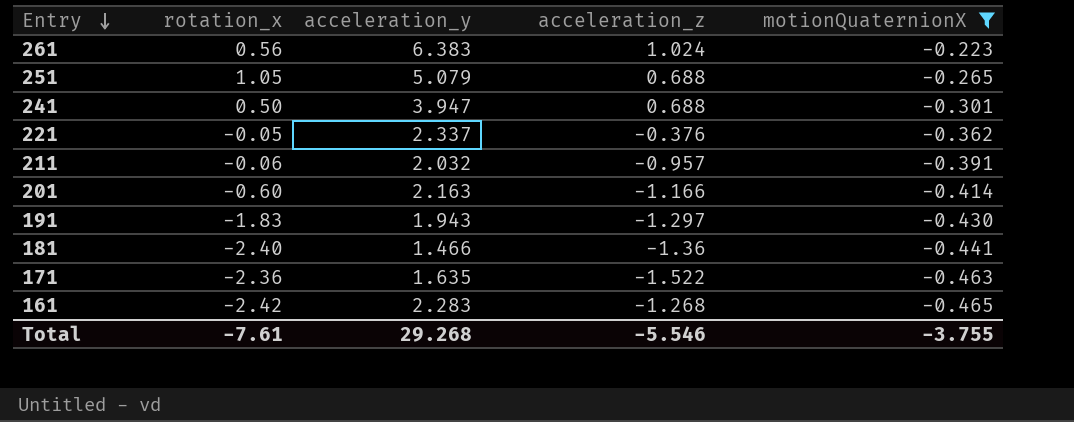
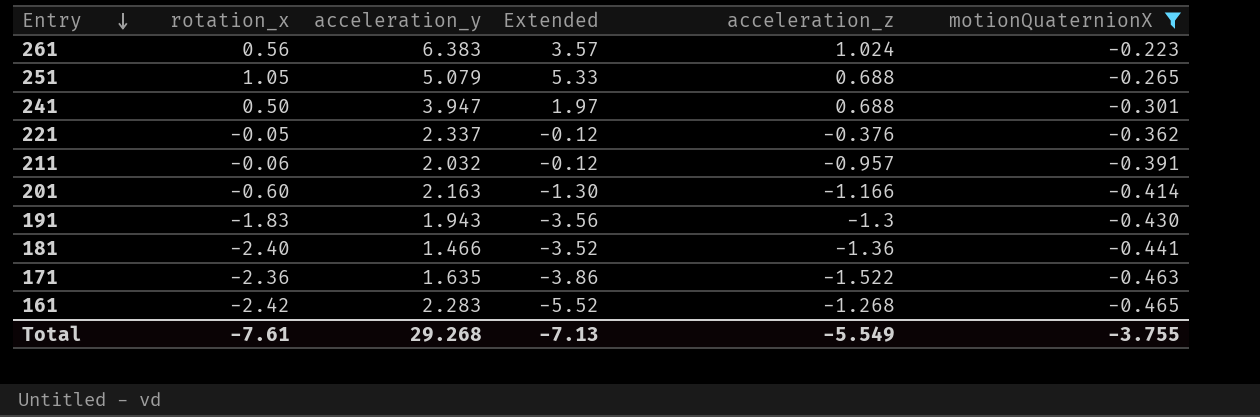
column Extended | formula: none -> [rotation_x] * [acceleration_y]
191 | acceleration_z: -1.297 -> -1.3
Total | acceleration_z: -5.546 -> -5.549

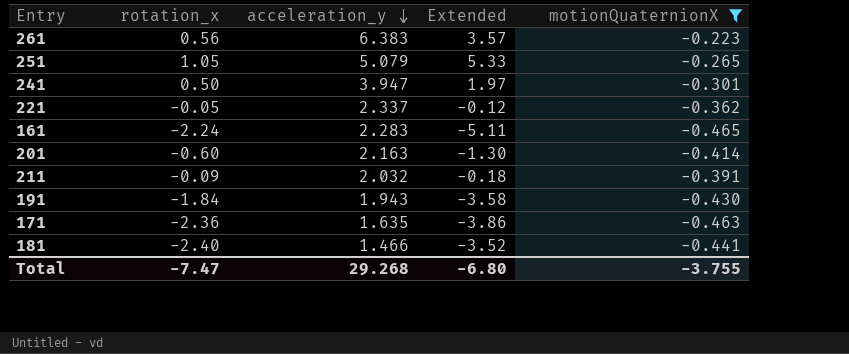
row order: Entry descending -> acceleration_y descending
column acceleration_z | position: 5 -> none
161 | rotation_x: -2.42 -> -2.24
161 | Extended: -5.52 -> -5.11
211 | rotation_x: -0.06 -> -0.09
211 | Extended: -0.12 -> -0.18
191 | rotation_x: -1.83 -> -1.84
191 | Extended: -3.56 -> -3.58
Total | rotation_x: -7.61 -> -7.47
Total | Extended: -7.13 -> -6.80

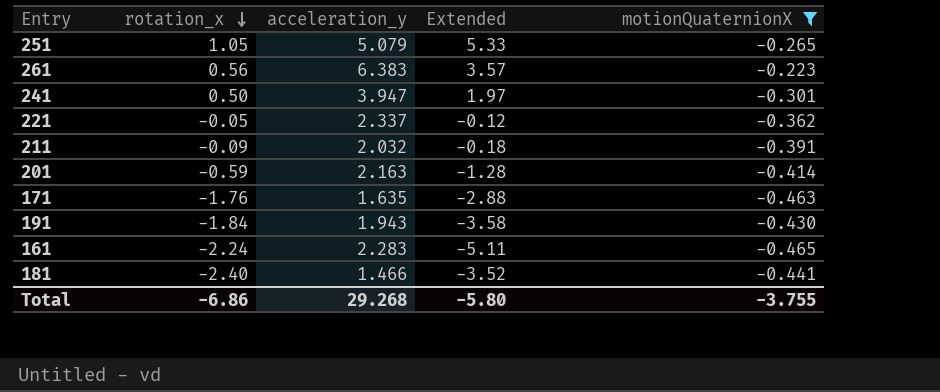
row order: acceleration_y descending -> rotation_x descending
201 | rotation_x: -0.60 -> -0.59
201 | Extended: -1.30 -> -1.28
171 | rotation_x: -2.36 -> -1.76
171 | Extended: -3.86 -> -2.88
Total | rotation_x: -7.47 -> -6.86
Total | Extended: -6.80 -> -5.80

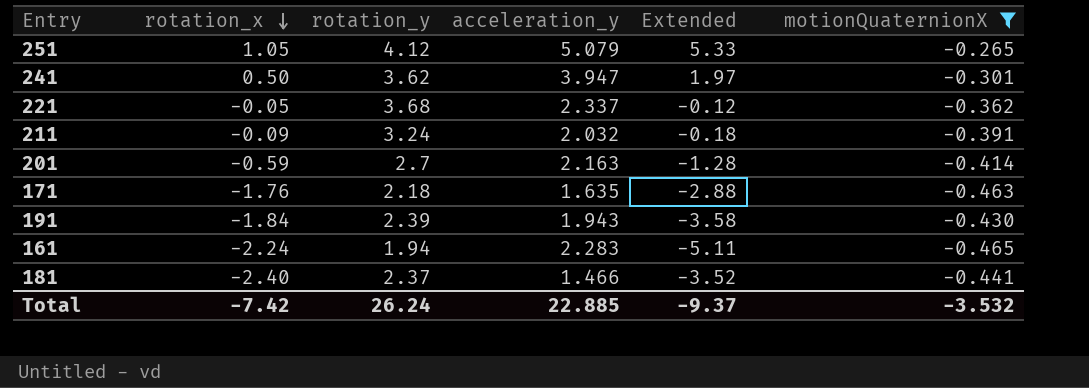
column rotation_y | position: none -> 3
row 261: 0.56 | 6.383 | 3.57 | -0.223 -> none
Total | rotation_x: -6.86 -> -7.42
Total | acceleration_y: 29.268 -> 22.885
Total | Extended: -5.80 -> -9.37
Total | motionQuaternionX: -3.755 -> -3.532

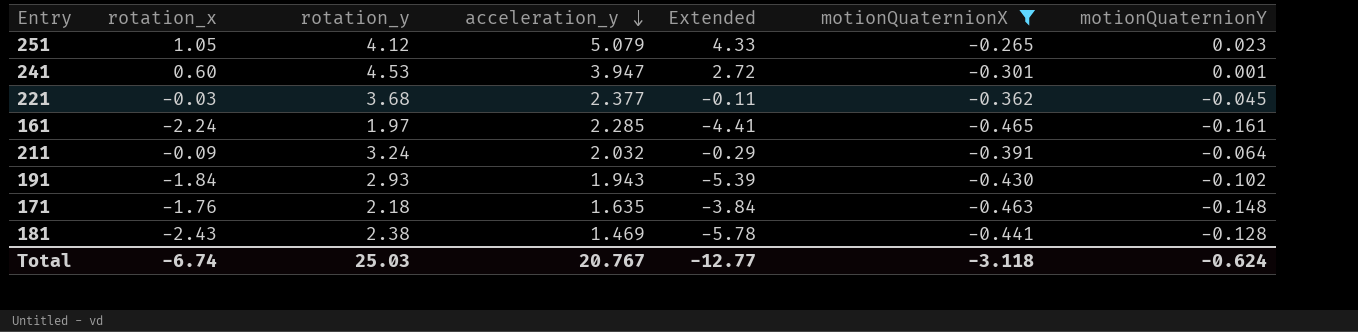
row order: rotation_x descending -> acceleration_y descending
column Extended | formula: [rotation_x] * [acceleration_y] -> [rotation_x] * [rotation_y]
column motionQuaternionY | position: none -> 7
row 201: -0.59 | 2.7 | 2.163 | -1.28 | -0.414 -> none
241 | rotation_x: 0.50 -> 0.60
241 | rotation_y: 3.62 -> 4.53
221 | rotation_x: -0.05 -> -0.03
221 | acceleration_y: 2.337 -> 2.377
161 | rotation_y: 1.94 -> 1.97
161 | acceleration_y: 2.283 -> 2.285
191 | rotation_y: 2.39 -> 2.93
181 | rotation_x: -2.40 -> -2.43
181 | rotation_y: 2.37 -> 2.38
181 | acceleration_y: 1.466 -> 1.469
Total | rotation_x: -7.42 -> -6.74
Total | rotation_y: 26.24 -> 25.03
Total | acceleration_y: 22.885 -> 20.767
Total | Extended: -9.37 -> -12.77
Total | motionQuaternionX: -3.532 -> -3.118

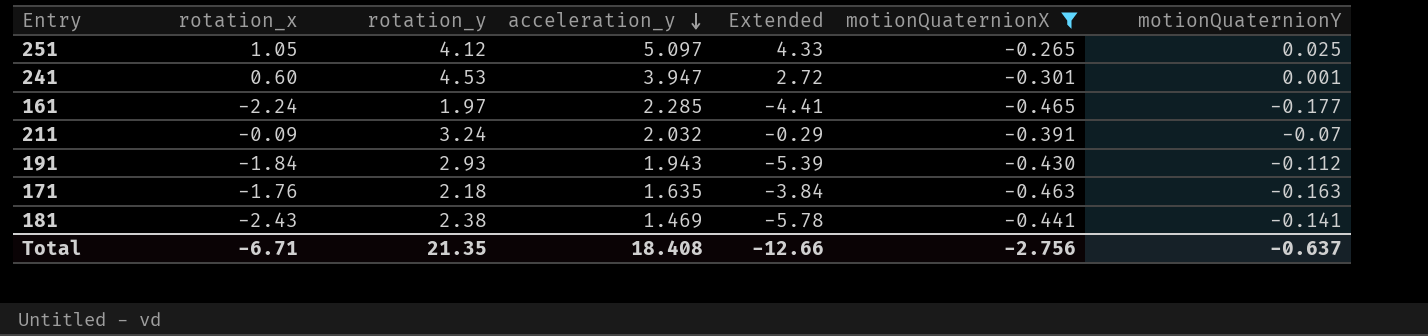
row 221: -0.03 | 3.68 | 2.377 | -0.11 | -0.362 | -0.045 -> none
251 | acceleration_y: 5.079 -> 5.097
251 | motionQuaternionY: 0.023 -> 0.025
161 | motionQuaternionY: -0.161 -> -0.177
211 | motionQuaternionY: -0.064 -> -0.07
191 | motionQuaternionY: -0.102 -> -0.112
171 | motionQuaternionY: -0.148 -> -0.163
181 | motionQuaternionY: -0.128 -> -0.141
Total | rotation_x: -6.74 -> -6.71
Total | rotation_y: 25.03 -> 21.35
Total | acceleration_y: 20.767 -> 18.408
Total | Extended: -12.77 -> -12.66
Total | motionQuaternionX: -3.118 -> -2.756
Total | motionQuaternionY: -0.624 -> -0.637

